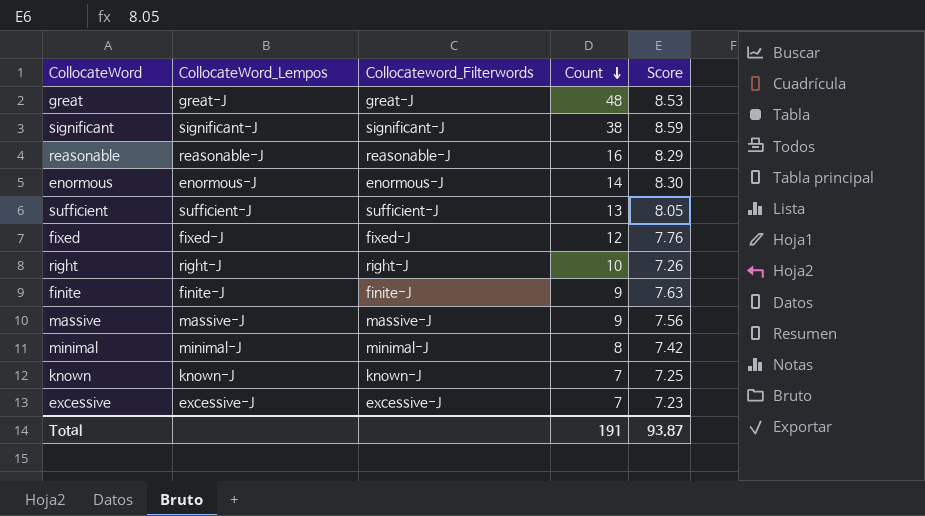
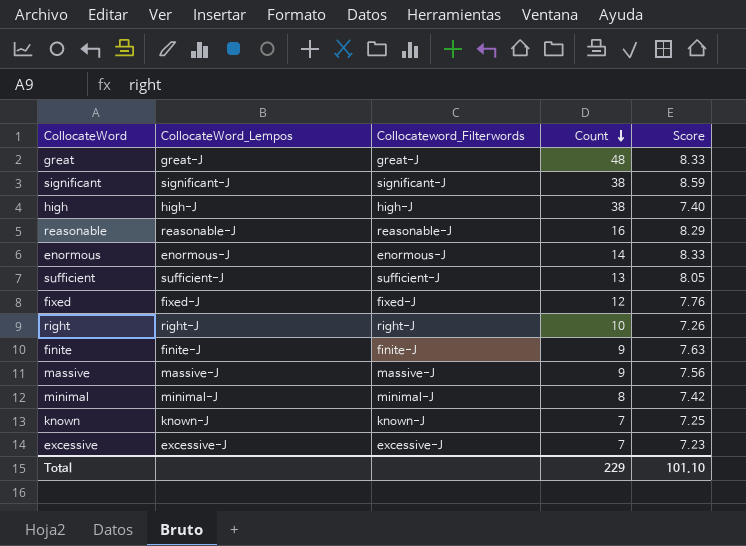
great | Score: 8.53 -> 8.33
row high: none -> high-J | high-J | 38 | 7.40
enormous | Score: 8.30 -> 8.33
Total | Count: 191 -> 229
Total | Score: 93.87 -> 101.10

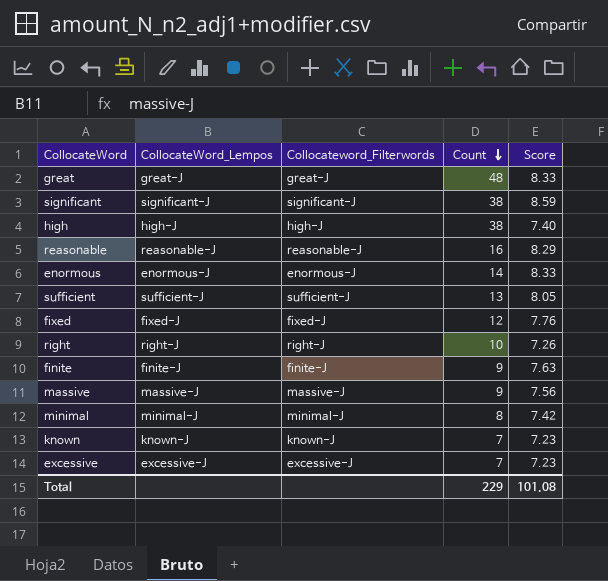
known | Score: 7.25 -> 7.23
Total | Score: 101.10 -> 101.08

